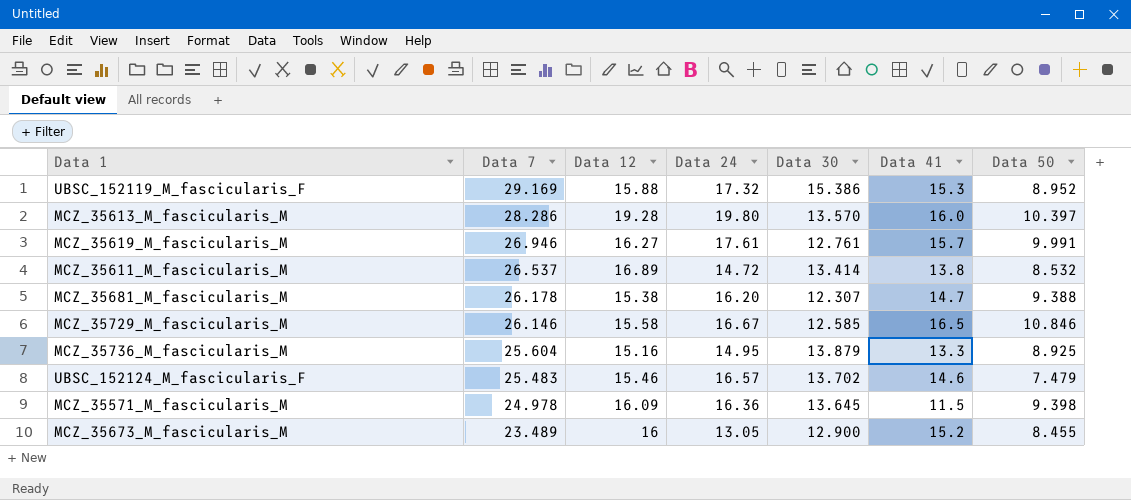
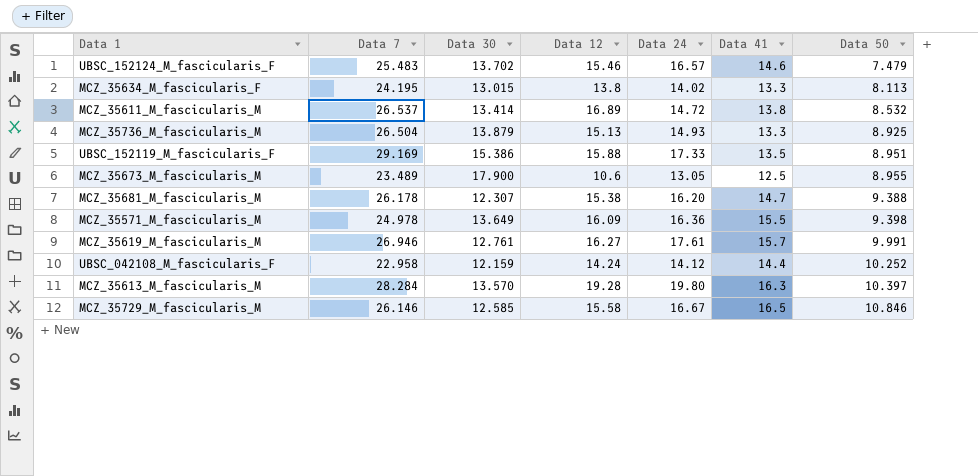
row order: Data 7 descending -> Data 50 ascending
column Data 30 | position: 5 -> 3
row MCZ_35634_M_fascicularis_F: none -> 24.195 | 13.015 | 13.8 | 14.02 | 13.3 | 8.113
MCZ_35736_M_fascicularis_M | Data 7: 25.604 -> 26.504
MCZ_35736_M_fascicularis_M | Data 12: 15.16 -> 15.13
MCZ_35736_M_fascicularis_M | Data 24: 14.95 -> 14.93
UBSC_152119_M_fascicularis_F | Data 24: 17.32 -> 17.33
UBSC_152119_M_fascicularis_F | Data 41: 15.3 -> 13.5
UBSC_152119_M_fascicularis_F | Data 50: 8.952 -> 8.951
MCZ_35673_M_fascicularis_M | Data 30: 12.900 -> 17.900
MCZ_35673_M_fascicularis_M | Data 12: 16 -> 10.6
MCZ_35673_M_fascicularis_M | Data 41: 15.2 -> 12.5
MCZ_35673_M_fascicularis_M | Data 50: 8.455 -> 8.955
MCZ_35571_M_fascicularis_M | Data 30: 13.645 -> 13.649
MCZ_35571_M_fascicularis_M | Data 41: 11.5 -> 15.5
row UBSC_042108_M_fascicularis_F: none -> 22.958 | 12.159 | 14.24 | 14.12 | 14.4 | 10.252
MCZ_35613_M_fascicularis_M | Data 7: 28.286 -> 28.284
MCZ_35613_M_fascicularis_M | Data 41: 16.0 -> 16.3

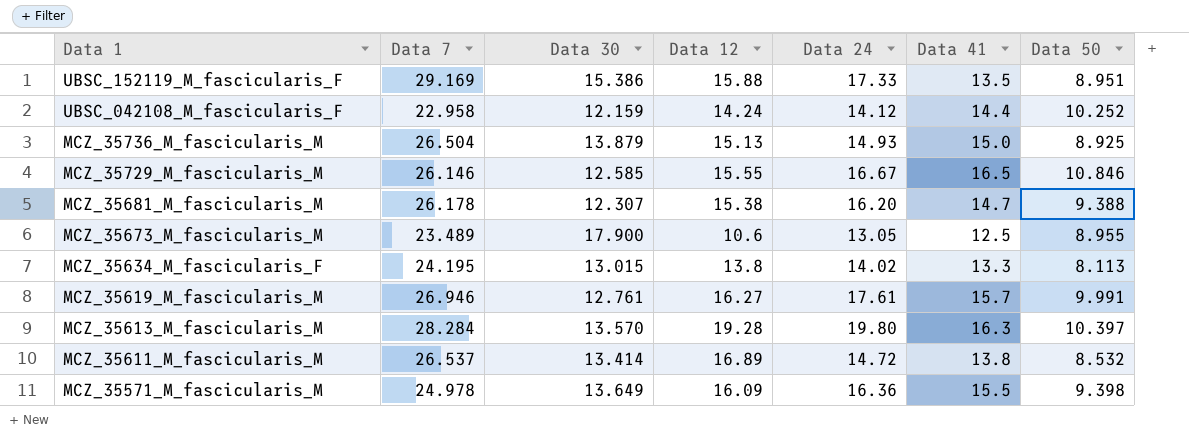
row order: Data 50 ascending -> Data 1 descending
row UBSC_152124_M_fascicularis_F: 25.483 | 13.702 | 15.46 | 16.57 | 14.6 | 7.479 -> none
MCZ_35736_M_fascicularis_M | Data 41: 13.3 -> 15.0
MCZ_35729_M_fascicularis_M | Data 12: 15.58 -> 15.55

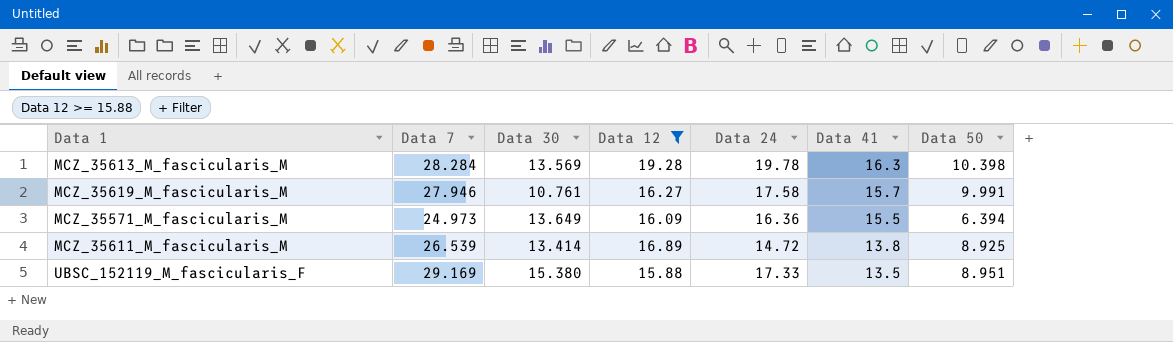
filter: none -> Data 12 >= 15.88
row order: Data 1 descending -> Data 41 descending
MCZ_35613_M_fascicularis_M | Data 30: 13.570 -> 13.569
MCZ_35613_M_fascicularis_M | Data 24: 19.80 -> 19.78
MCZ_35613_M_fascicularis_M | Data 50: 10.397 -> 10.398
MCZ_35619_M_fascicularis_M | Data 7: 26.946 -> 27.946
MCZ_35619_M_fascicularis_M | Data 30: 12.761 -> 10.761
MCZ_35619_M_fascicularis_M | Data 24: 17.61 -> 17.58
MCZ_35571_M_fascicularis_M | Data 7: 24.978 -> 24.973
MCZ_35571_M_fascicularis_M | Data 50: 9.398 -> 6.394
MCZ_35611_M_fascicularis_M | Data 7: 26.537 -> 26.539
MCZ_35611_M_fascicularis_M | Data 50: 8.532 -> 8.925
UBSC_152119_M_fascicularis_F | Data 30: 15.386 -> 15.380

